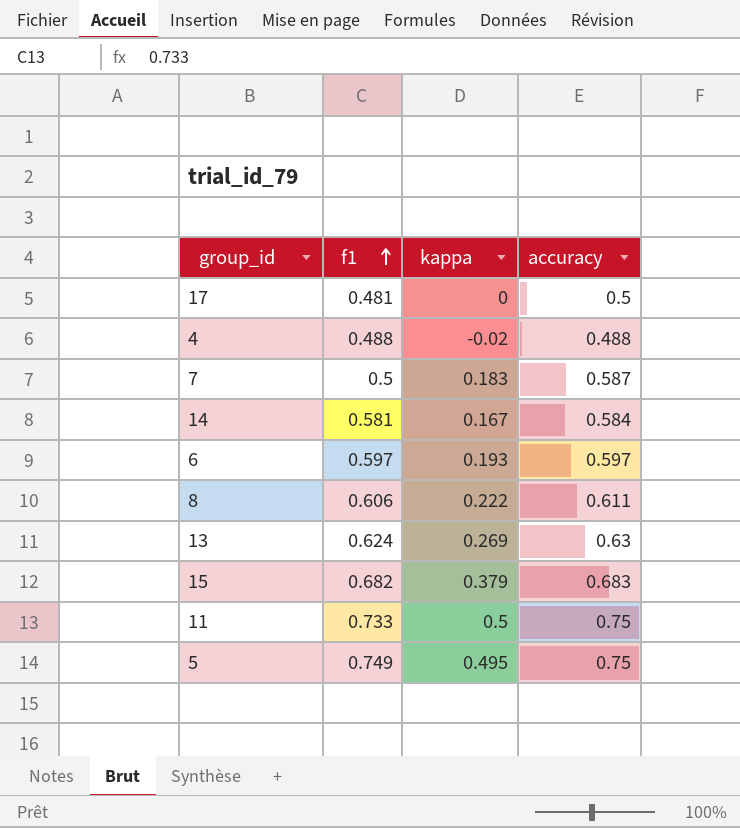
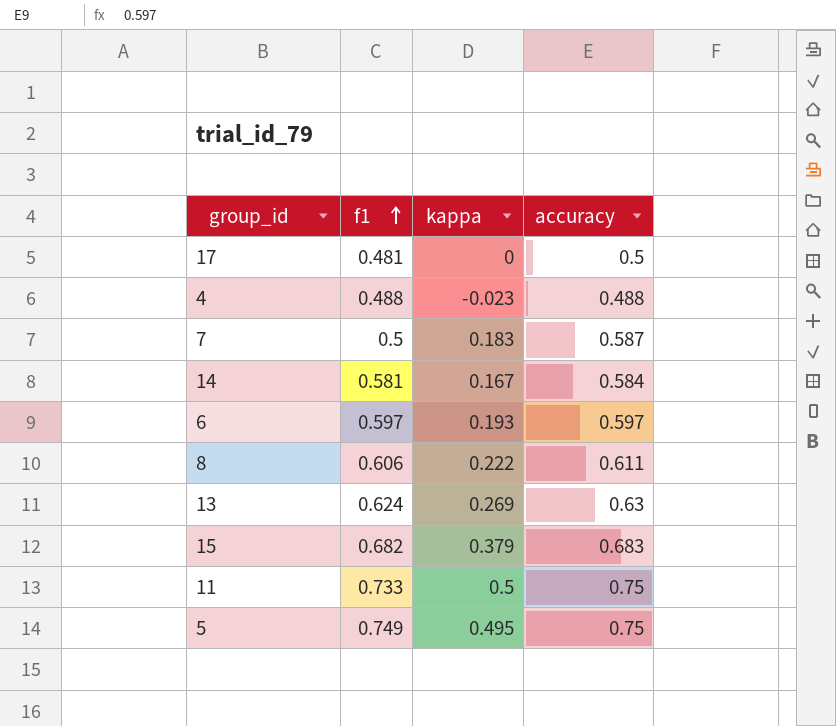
4 | kappa: -0.02 -> -0.023

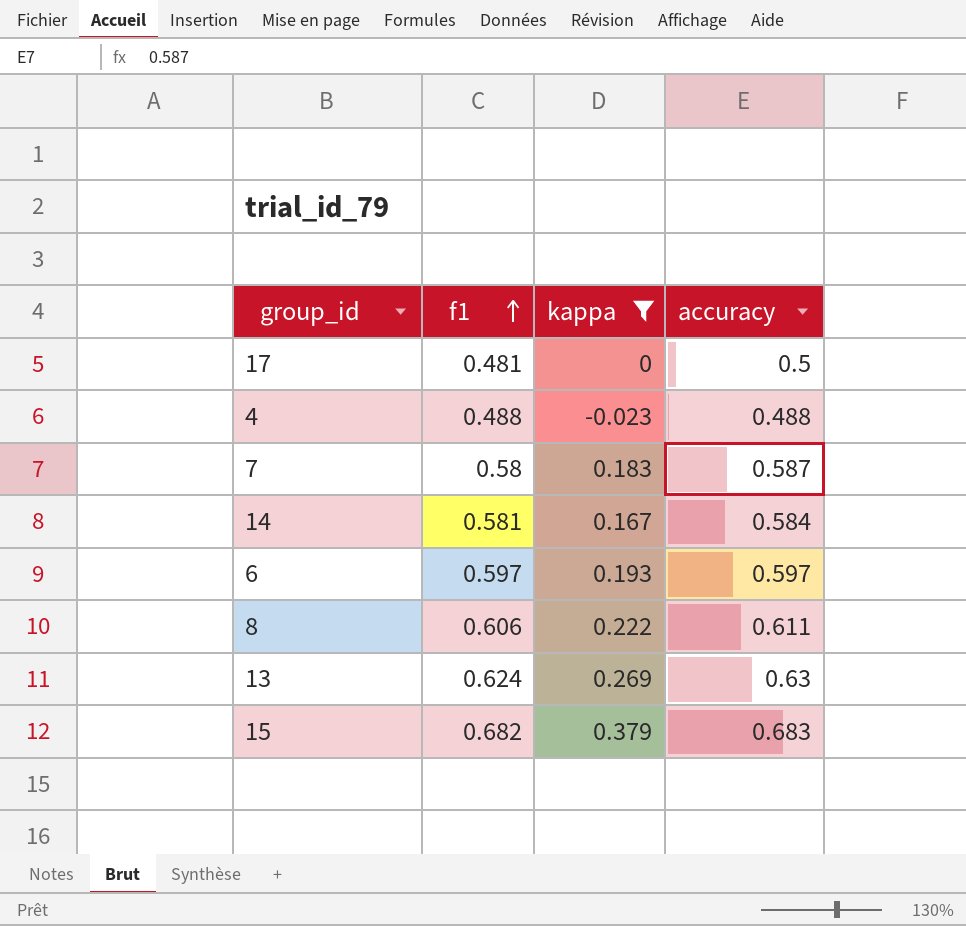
filter: none -> kappa <= 0.379
7 | f1: 0.5 -> 0.58

